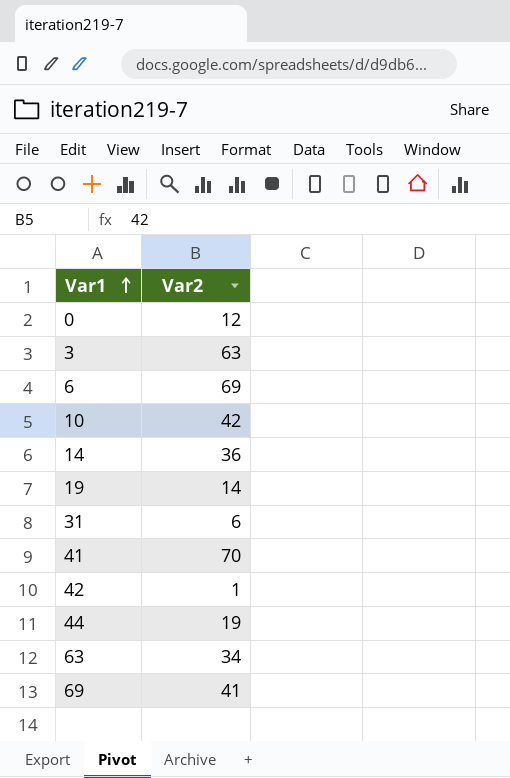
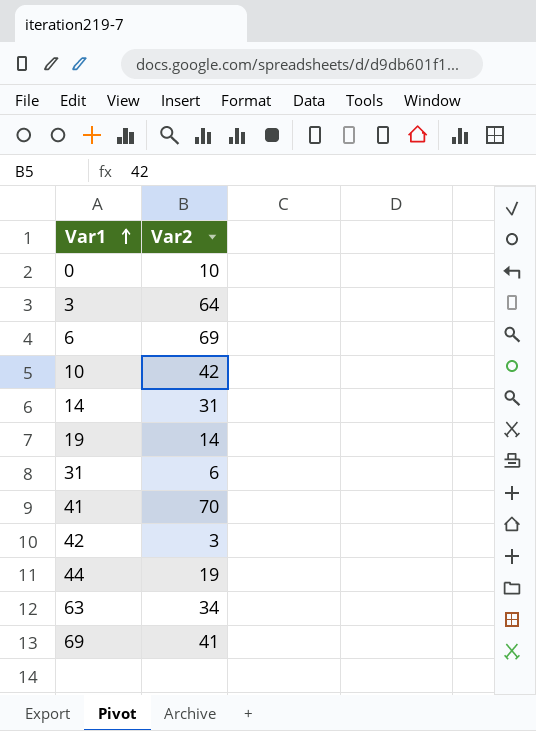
0 | Var2: 12 -> 10
3 | Var2: 63 -> 64
14 | Var2: 36 -> 31
42 | Var2: 1 -> 3

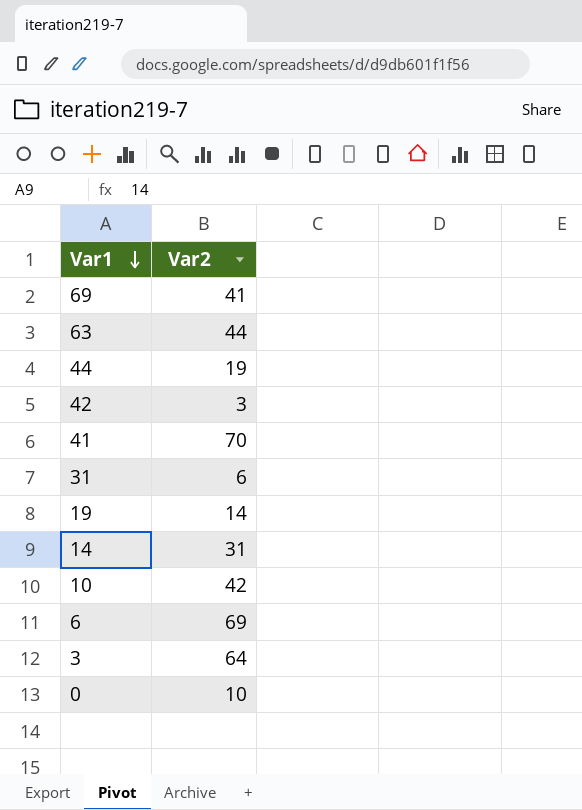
row order: Var1 ascending -> Var1 descending
63 | Var2: 34 -> 44

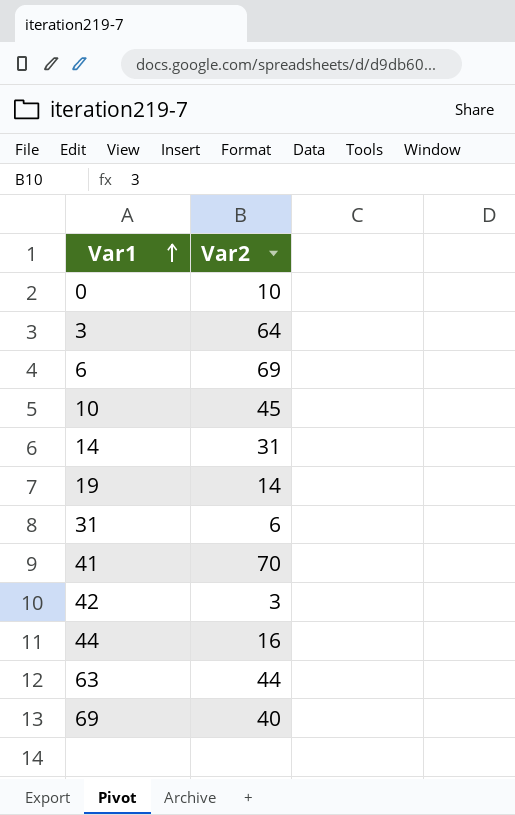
row order: Var1 descending -> Var1 ascending
10 | Var2: 42 -> 45
44 | Var2: 19 -> 16
69 | Var2: 41 -> 40

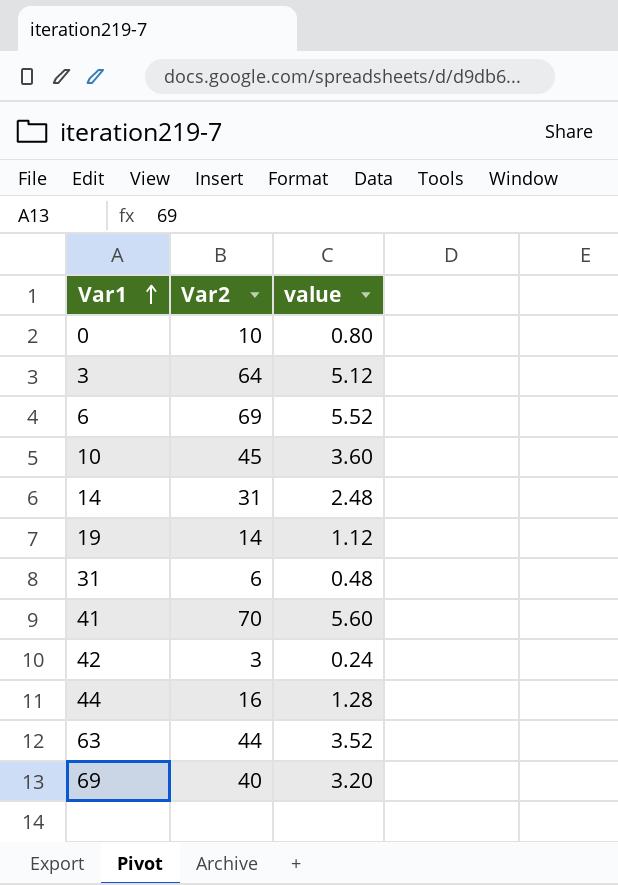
column value | formula: none -> [Var2] * 0.08

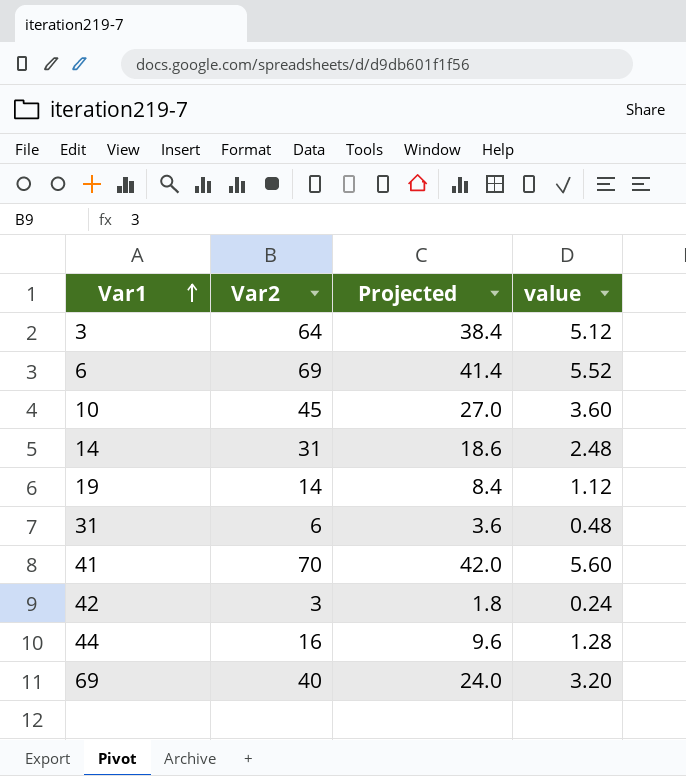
column Projected | formula: none -> [Var2] * 0.6
row 0: 10 | 0.80 -> none
row 63: 44 | 3.52 -> none

